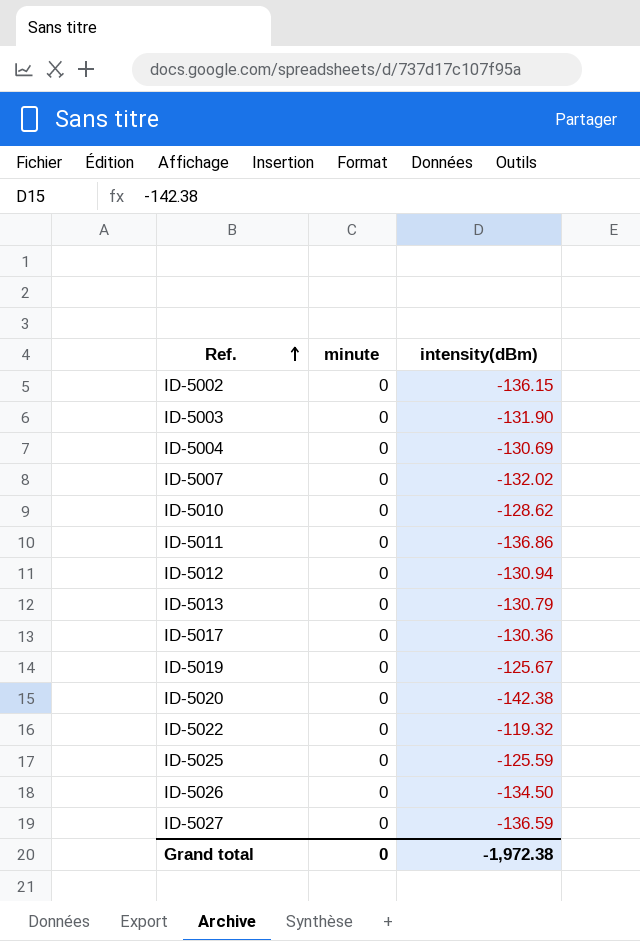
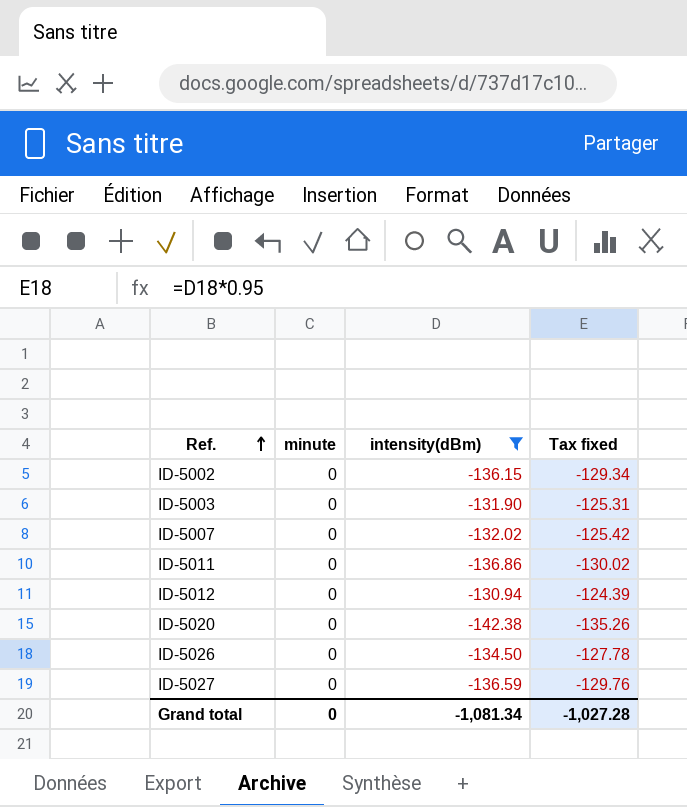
filter: none -> intensity(dBm) <= -130.94
column Tax fixed | formula: none -> [intensity(dBm)] * 0.95
Grand total | intensity(dBm): -1,972.38 -> -1,081.34

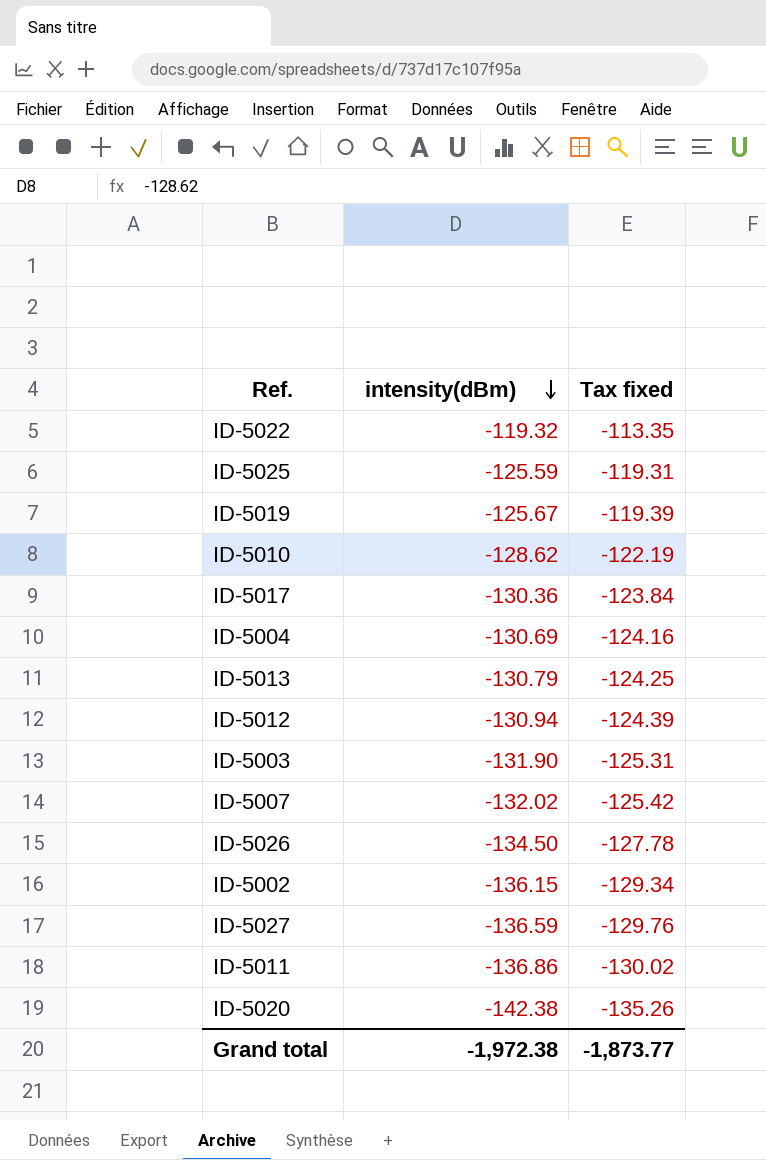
filter: intensity(dBm) <= -130.94 -> none
row order: Ref. ascending -> intensity(dBm) descending
column minute | position: 2 -> none
Grand total | intensity(dBm): -1,081.34 -> -1,972.38
Grand total | Tax fixed: -1,027.28 -> -1,873.77

